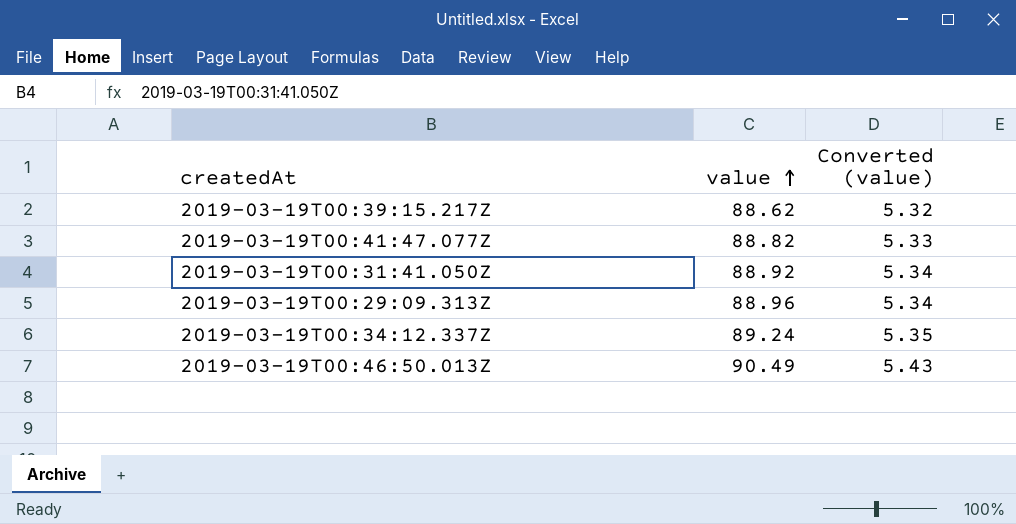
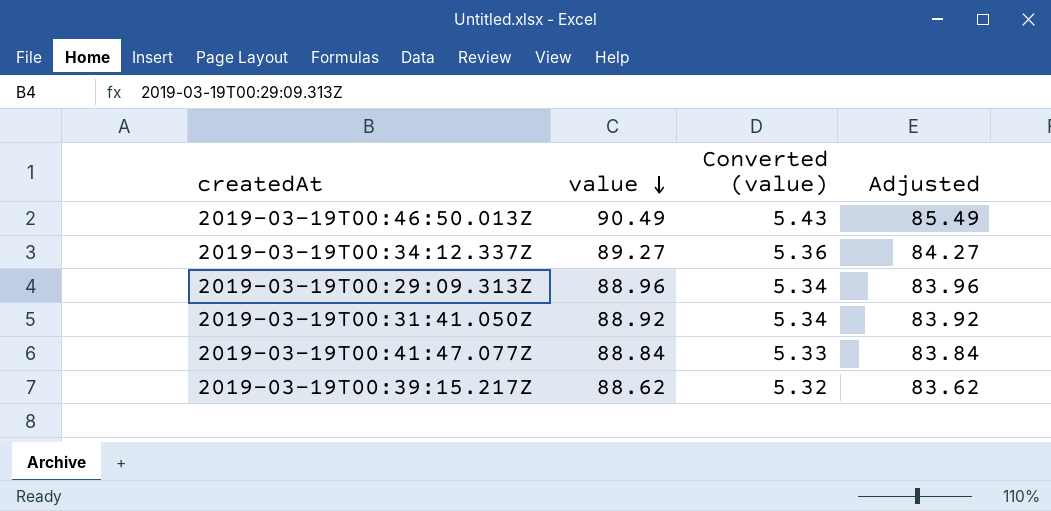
row order: value ascending -> value descending
column Adjusted | formula: none -> [value] - 5
2019-03-19T00:34:12.337Z | value: 89.24 -> 89.27
2019-03-19T00:34:12.337Z | Converted (value): 5.35 -> 5.36
2019-03-19T00:41:47.077Z | value: 88.82 -> 88.84

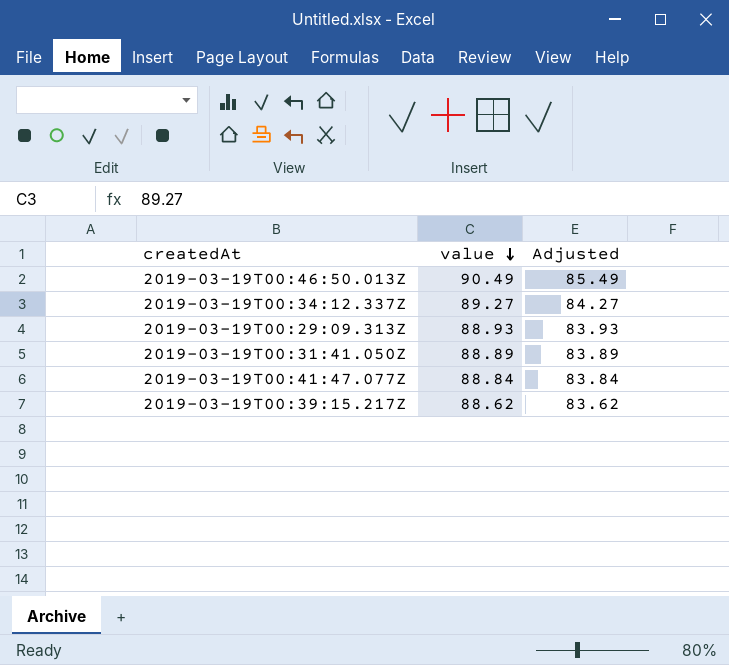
column Converted (value) | formula: [value] * 0.06 -> none
2019-03-19T00:29:09.313Z | value: 88.96 -> 88.93
2019-03-19T00:29:09.313Z | Adjusted: 83.96 -> 83.93
2019-03-19T00:31:41.050Z | value: 88.92 -> 88.89
2019-03-19T00:31:41.050Z | Adjusted: 83.92 -> 83.89

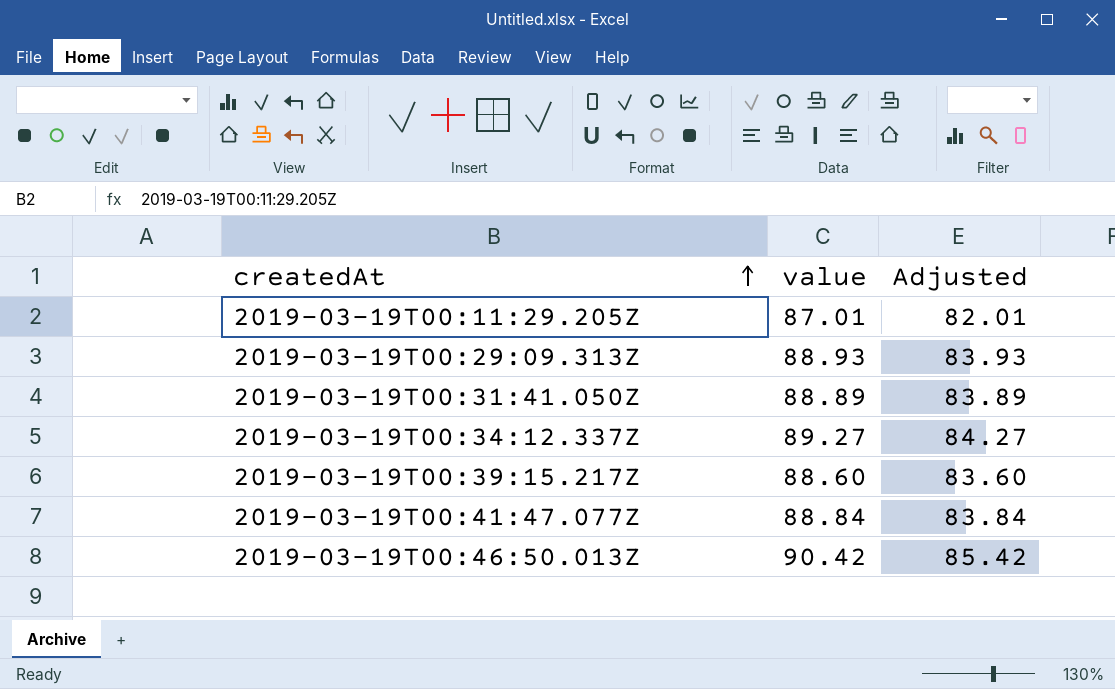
row order: value descending -> createdAt ascending
row 2019-03-19T00:11:29.205Z: none -> 87.01 | 82.01
2019-03-19T00:39:15.217Z | value: 88.62 -> 88.60
2019-03-19T00:39:15.217Z | Adjusted: 83.62 -> 83.60
2019-03-19T00:46:50.013Z | value: 90.49 -> 90.42
2019-03-19T00:46:50.013Z | Adjusted: 85.49 -> 85.42

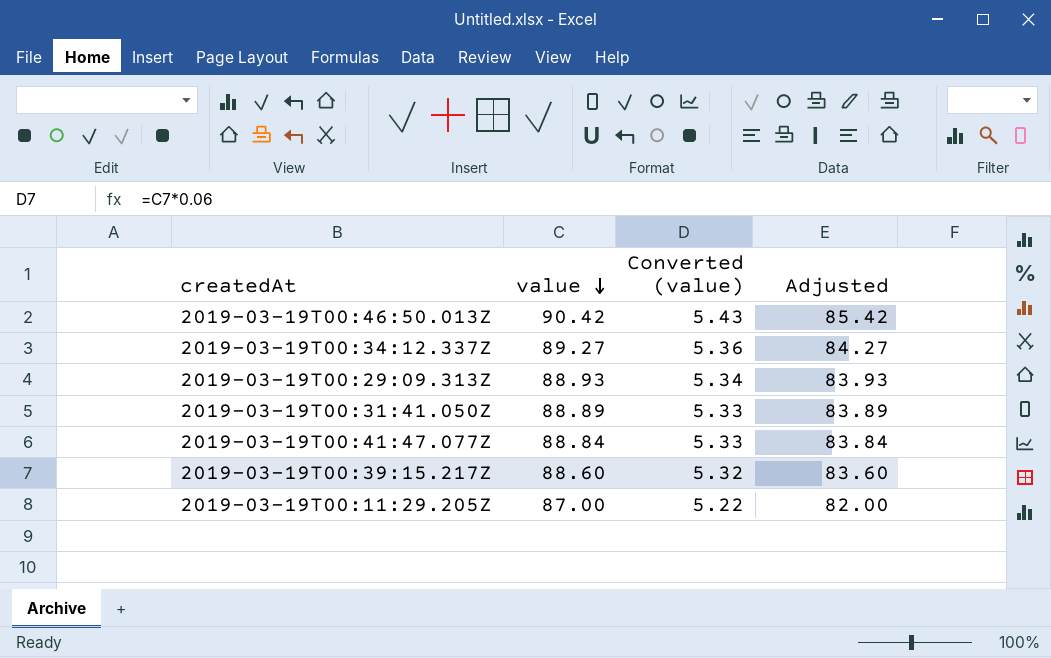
row order: createdAt ascending -> value descending
column Converted (value) | formula: none -> [value] * 0.06
2019-03-19T00:11:29.205Z | value: 87.01 -> 87.00
2019-03-19T00:11:29.205Z | Adjusted: 82.01 -> 82.00

